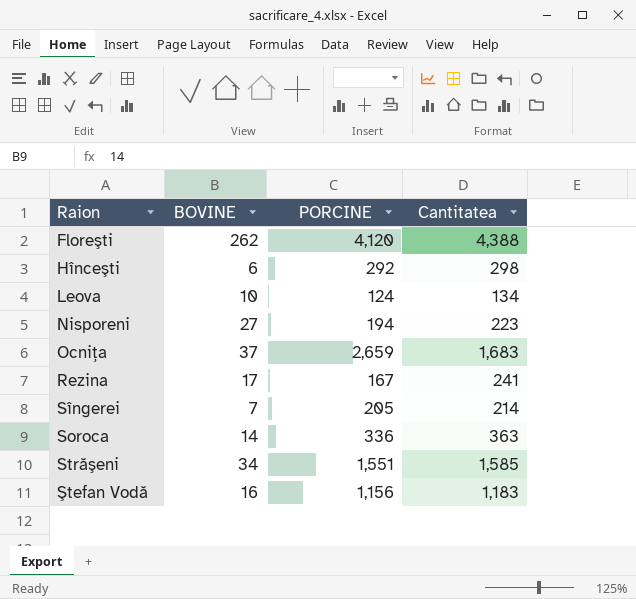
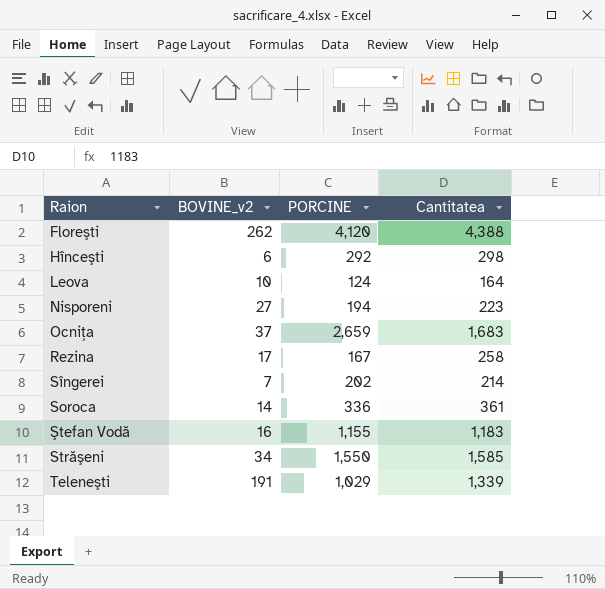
row order: none -> Raion ascending
column name: BOVINE -> BOVINE_v2
Leova | Cantitatea: 134 -> 164
Rezina | Cantitatea: 241 -> 258
Sîngerei | PORCINE: 205 -> 202
Soroca | Cantitatea: 363 -> 361
Ştefan Vodă | PORCINE: 1,156 -> 1,155
Străşeni | PORCINE: 1,551 -> 1,550
row Teleneşti: none -> 191 | 1,029 | 1,339

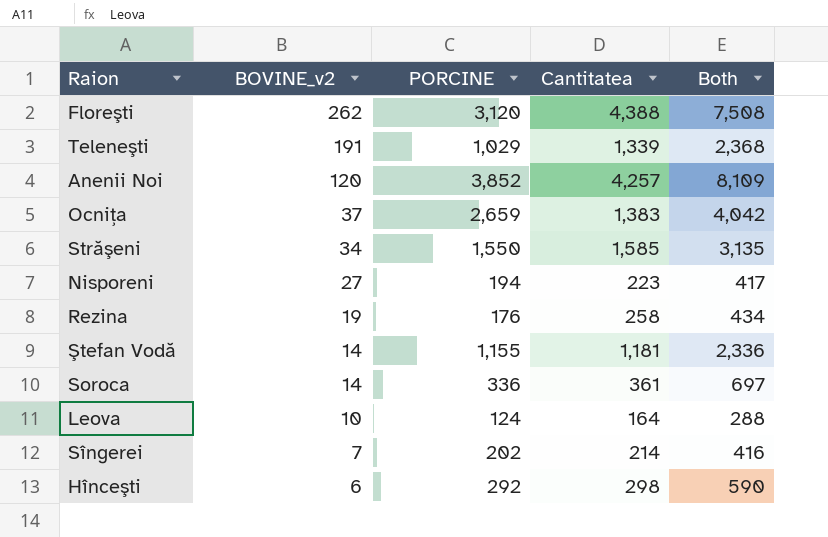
row order: Raion ascending -> BOVINE_v2 descending
column Both | formula: none -> [PORCINE] + [Cantitatea]
Floreşti | PORCINE: 4,120 -> 3,120
row Anenii Noi: none -> 120 | 3,852 | 4,257 | 8,109
Ocniţa | Cantitatea: 1,683 -> 1,383
Rezina | BOVINE_v2: 17 -> 19
Rezina | PORCINE: 167 -> 176
Ştefan Vodă | BOVINE_v2: 16 -> 14
Ştefan Vodă | Cantitatea: 1,183 -> 1,181

